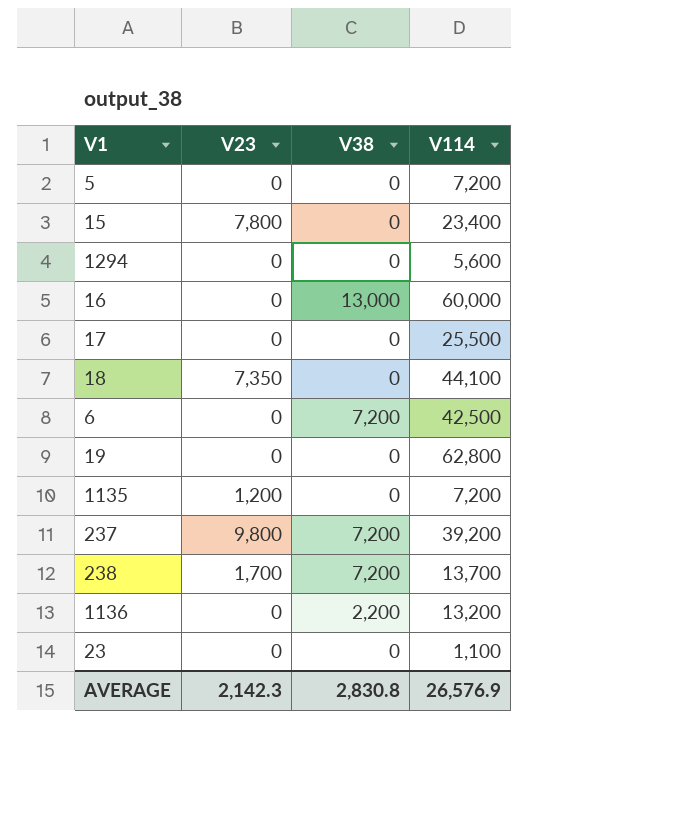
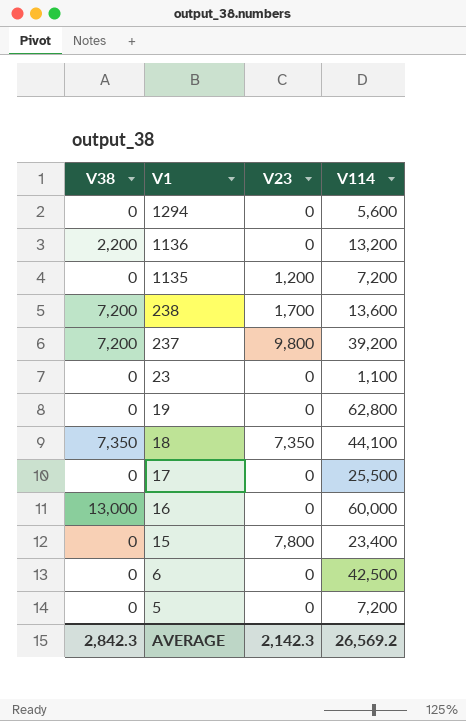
row order: none -> V1 descending
column V38 | position: 3 -> 1
238 | V114: 13,700 -> 13,600
18 | V38: 0 -> 7,350
6 | V38: 7,200 -> 0
AVERAGE | V38: 2,830.8 -> 2,842.3
AVERAGE | V114: 26,576.9 -> 26,569.2

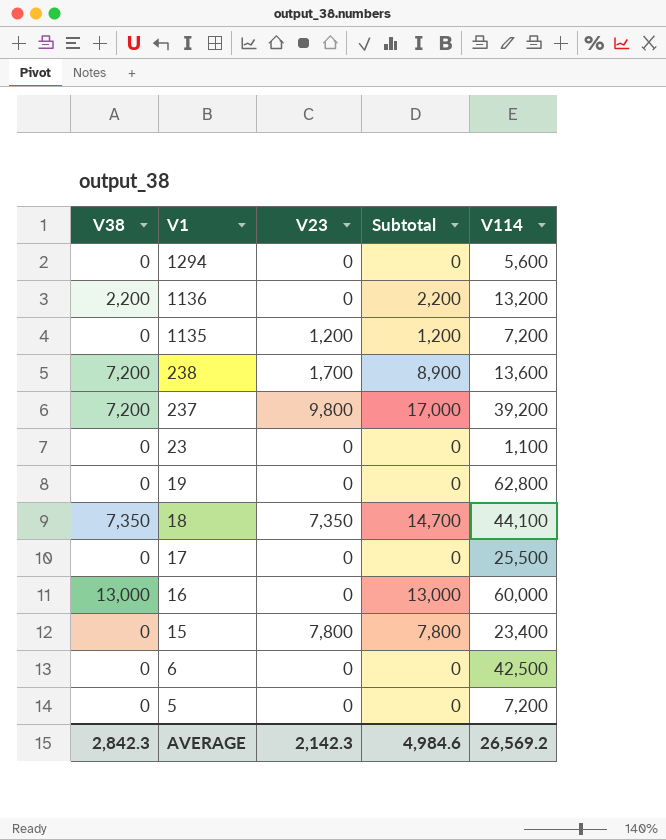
column Subtotal | formula: none -> [V38] + [V23]

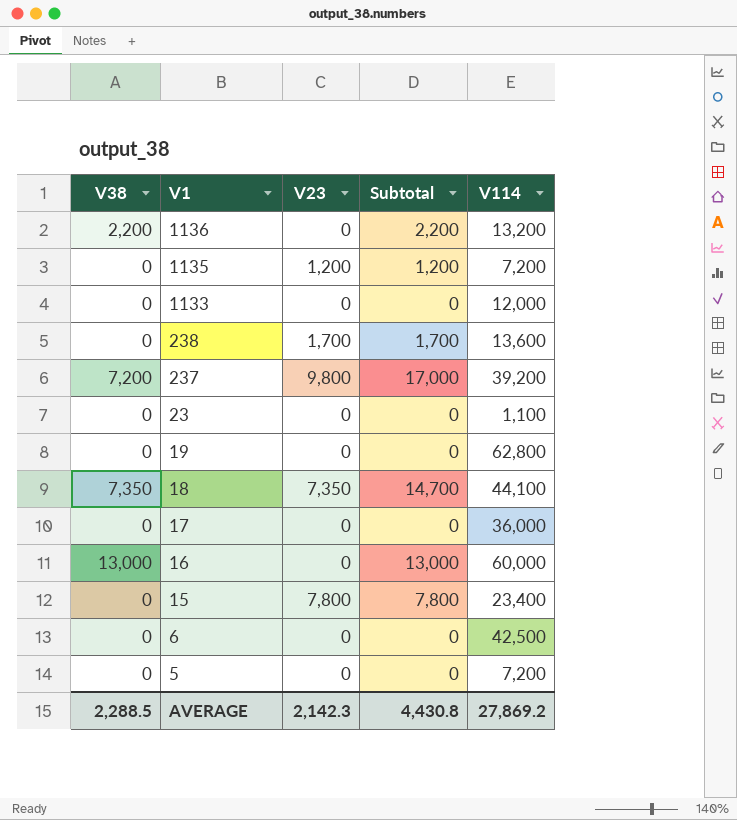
row 1294: 0 | 0 | 0 | 5,600 -> none
row 1133: none -> 0 | 0 | 0 | 12,000
238 | V38: 7,200 -> 0
238 | Subtotal: 8,900 -> 1,700
17 | V114: 25,500 -> 36,000
AVERAGE | V38: 2,842.3 -> 2,288.5
AVERAGE | Subtotal: 4,984.6 -> 4,430.8
AVERAGE | V114: 26,569.2 -> 27,869.2

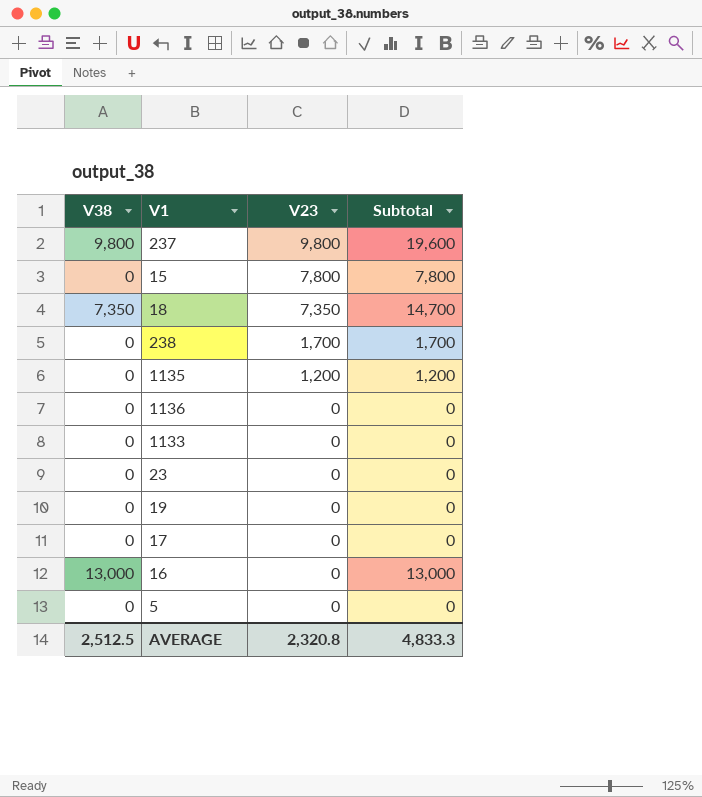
row order: V1 descending -> V23 descending
column V114 | position: 5 -> none
row 6: 0 | 0 | 0 | 42,500 -> none
237 | V38: 7,200 -> 9,800
237 | Subtotal: 17,000 -> 19,600
1136 | V38: 2,200 -> 0
1136 | Subtotal: 2,200 -> 0
AVERAGE | V38: 2,288.5 -> 2,512.5
AVERAGE | V23: 2,142.3 -> 2,320.8
AVERAGE | Subtotal: 4,430.8 -> 4,833.3

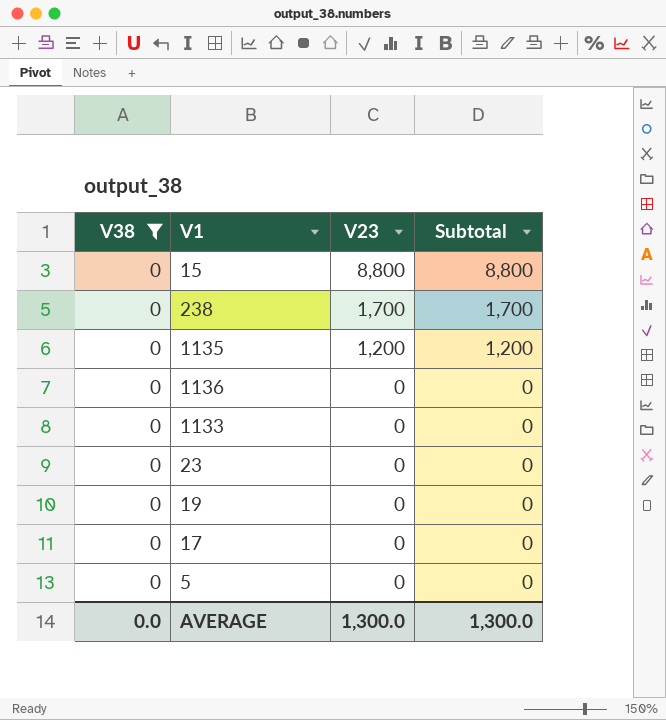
filter: none -> V38 = 0
15 | V23: 7,800 -> 8,800
15 | Subtotal: 7,800 -> 8,800
AVERAGE | V38: 2,512.5 -> 0.0
AVERAGE | V23: 2,320.8 -> 1,300.0
AVERAGE | Subtotal: 4,833.3 -> 1,300.0

